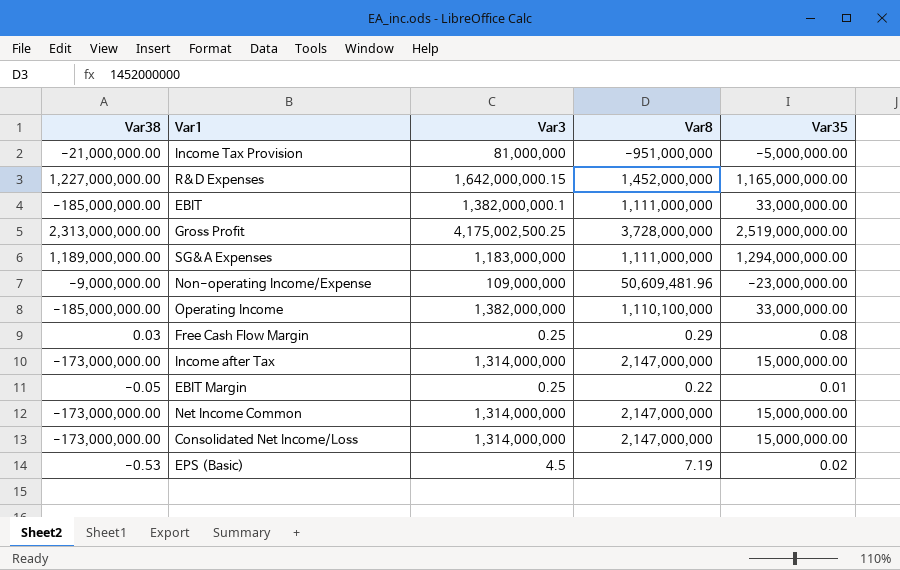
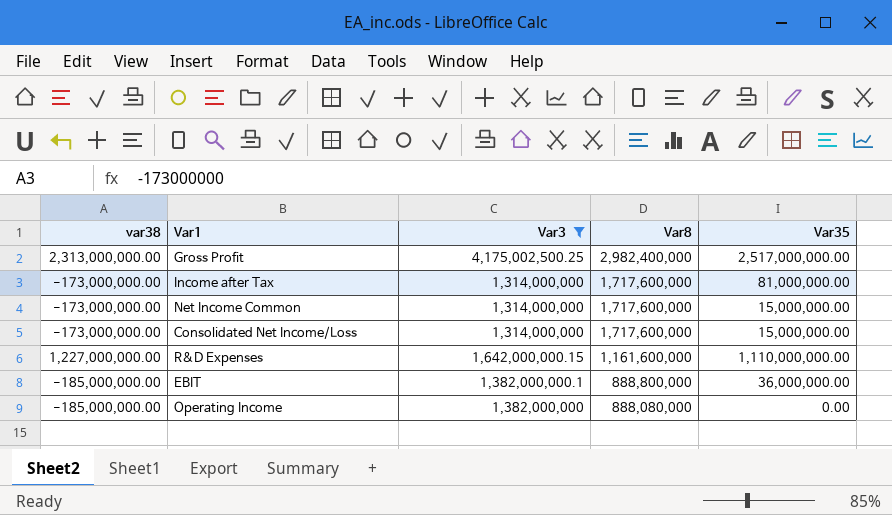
filter: none -> Var3 >= 1,314,000,000
row order: none -> Var8 descending
column name: Var38 -> var38
Gross Profit | Var8: 3,728,000,000 -> 2,982,400,000
Gross Profit | Var35: 2,519,000,000.00 -> 2,517,000,000.00
Income after Tax | Var8: 2,147,000,000 -> 1,717,600,000
Income after Tax | Var35: 15,000,000.00 -> 81,000,000.00
Net Income Common | Var8: 2,147,000,000 -> 1,717,600,000
Consolidated Net Income/Loss | Var8: 2,147,000,000 -> 1,717,600,000
R&D Expenses | Var8: 1,452,000,000 -> 1,161,600,000
R&D Expenses | Var35: 1,165,000,000.00 -> 1,110,000,000.00
EBIT | Var8: 1,111,000,000 -> 888,800,000
EBIT | Var35: 33,000,000.00 -> 36,000,000.00
Operating Income | Var8: 1,110,100,000 -> 888,080,000
Operating Income | Var35: 33,000,000.00 -> 0.00

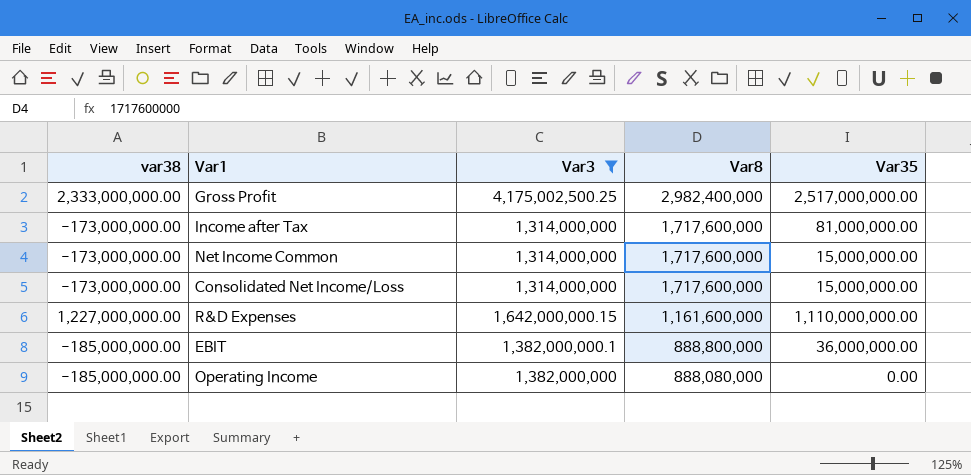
Gross Profit | var38: 2,313,000,000.00 -> 2,333,000,000.00

